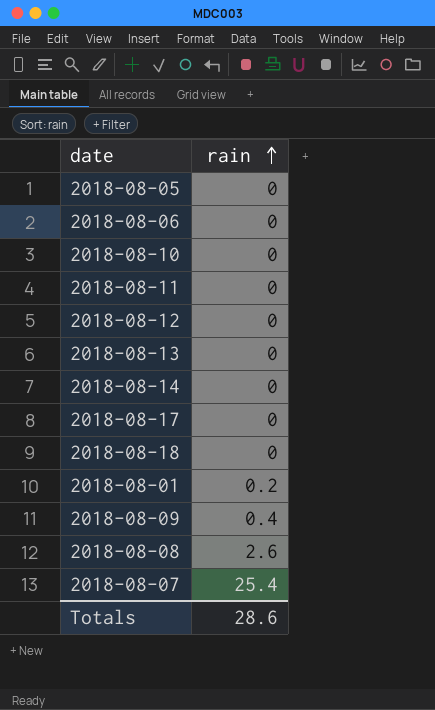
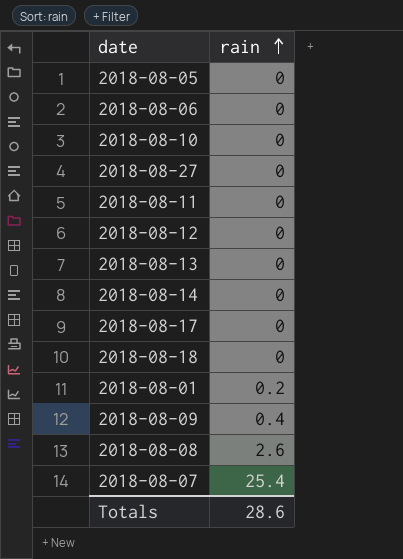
row 2018-08-27: none -> 0

